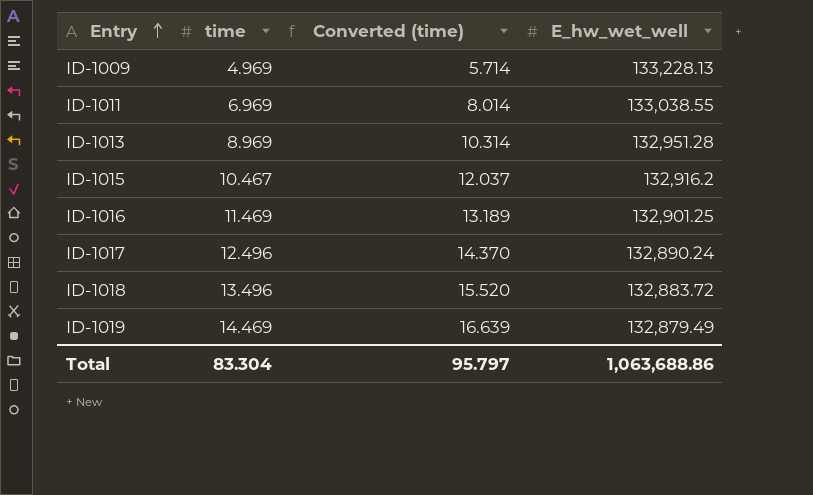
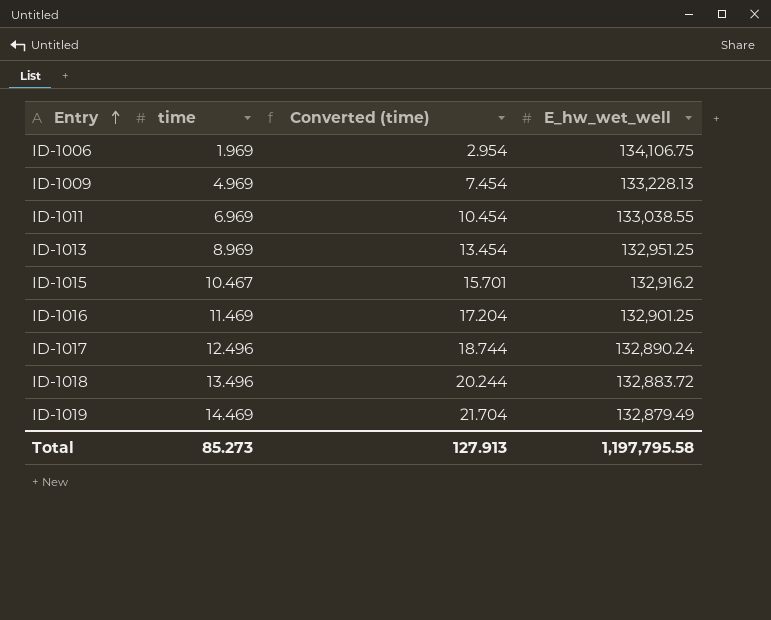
column Converted (time) | formula: [time] * 1.15 -> [time] * 1.5
row ID-1006: none -> 1.969 | 2.954 | 134,106.75
ID-1013 | E_hw_wet_well: 132,951.28 -> 132,951.25
Total | time: 83.304 -> 85.273
Total | Converted (time): 95.797 -> 127.913
Total | E_hw_wet_well: 1,063,688.86 -> 1,197,795.58

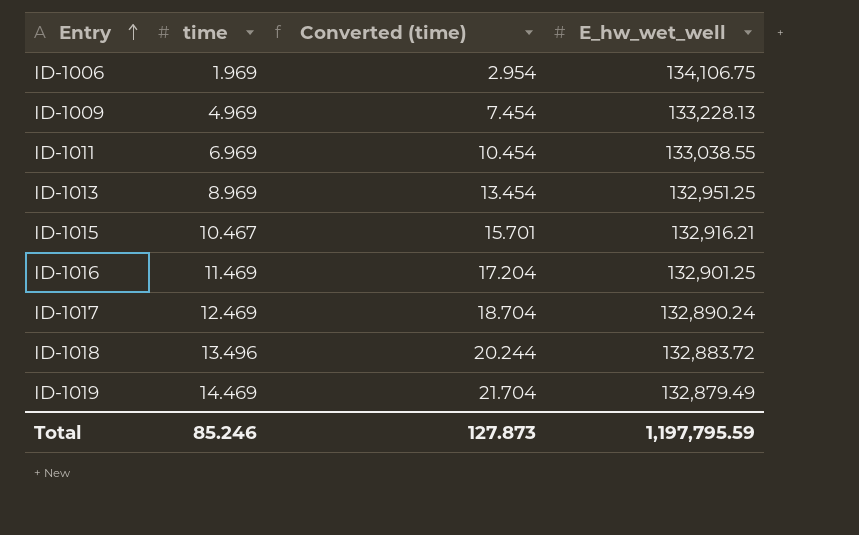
ID-1015 | E_hw_wet_well: 132,916.2 -> 132,916.21
ID-1017 | time: 12.496 -> 12.469
ID-1017 | Converted (time): 18.744 -> 18.704
Total | time: 85.273 -> 85.246
Total | Converted (time): 127.913 -> 127.873
Total | E_hw_wet_well: 1,197,795.58 -> 1,197,795.59

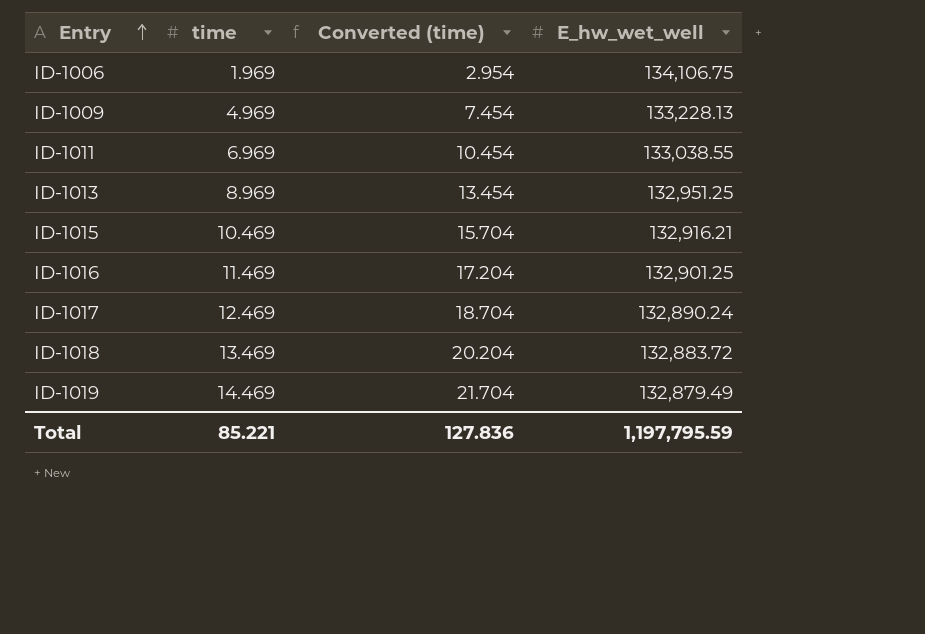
ID-1015 | time: 10.467 -> 10.469
ID-1015 | Converted (time): 15.701 -> 15.704
ID-1018 | time: 13.496 -> 13.469
ID-1018 | Converted (time): 20.244 -> 20.204
Total | time: 85.246 -> 85.221
Total | Converted (time): 127.873 -> 127.836

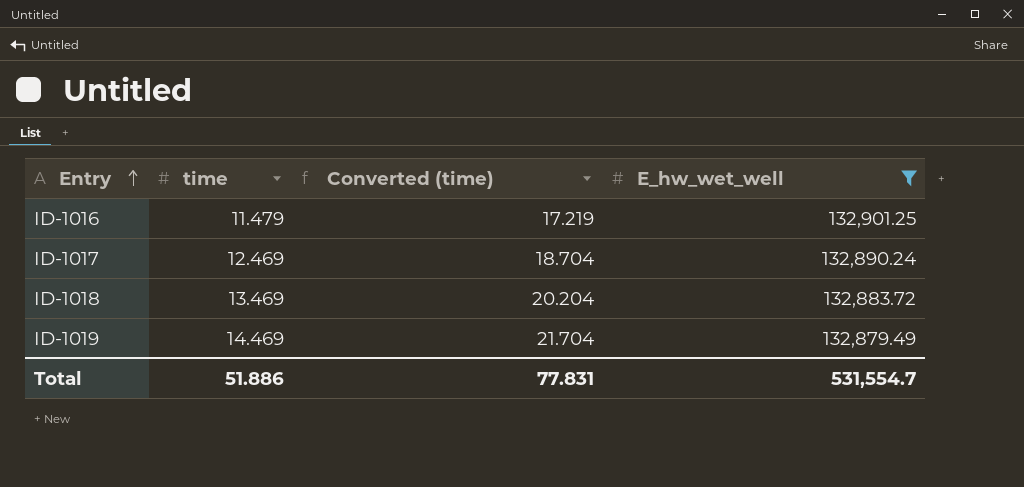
filter: none -> E_hw_wet_well <= 132,901.25
ID-1016 | time: 11.469 -> 11.479
ID-1016 | Converted (time): 17.204 -> 17.219
Total | time: 85.221 -> 51.886
Total | Converted (time): 127.836 -> 77.831
Total | E_hw_wet_well: 1,197,795.59 -> 531,554.7

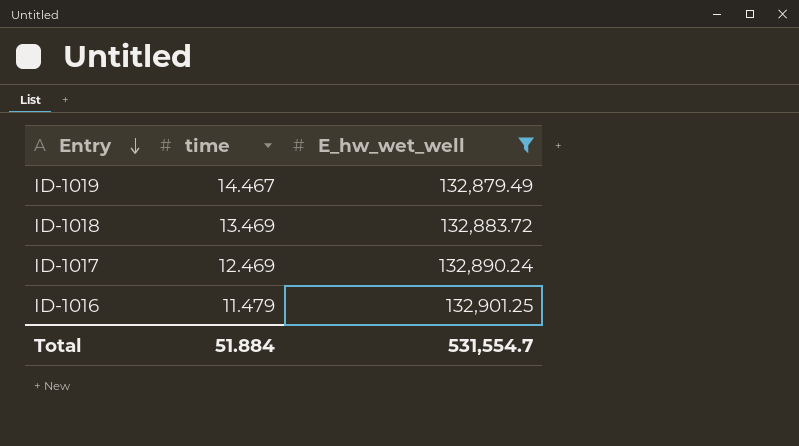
row order: Entry ascending -> Entry descending
column Converted (time) | formula: [time] * 1.5 -> none
ID-1019 | time: 14.469 -> 14.467
Total | time: 51.886 -> 51.884

